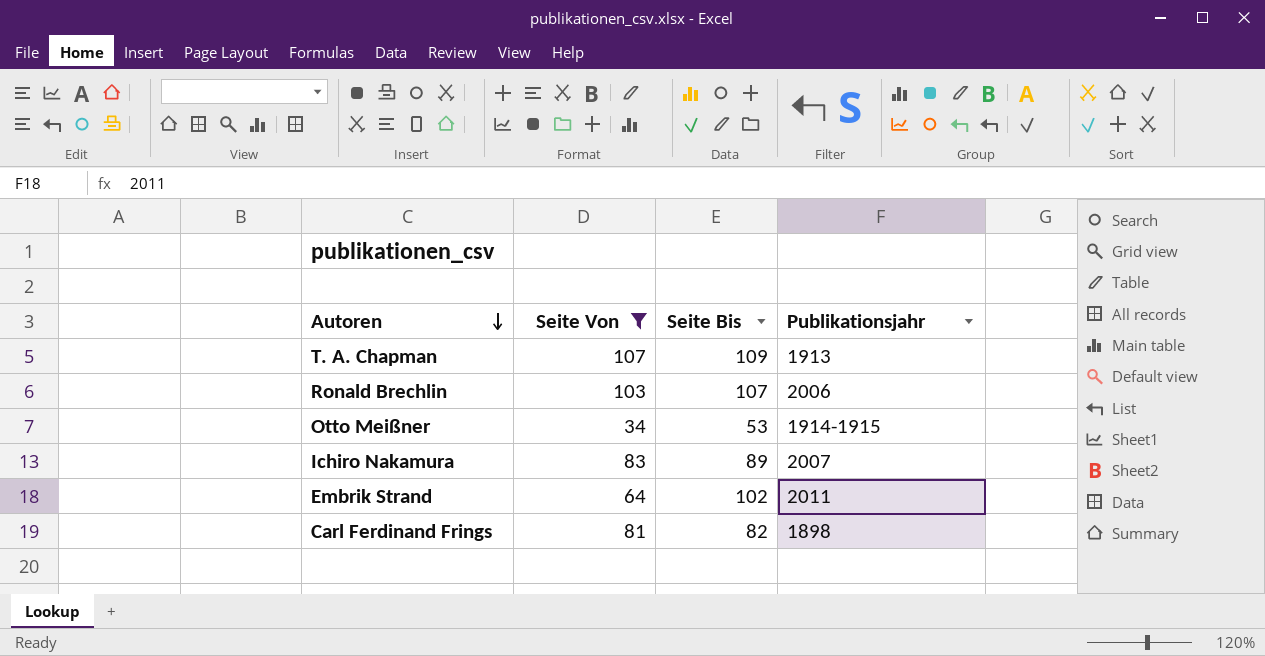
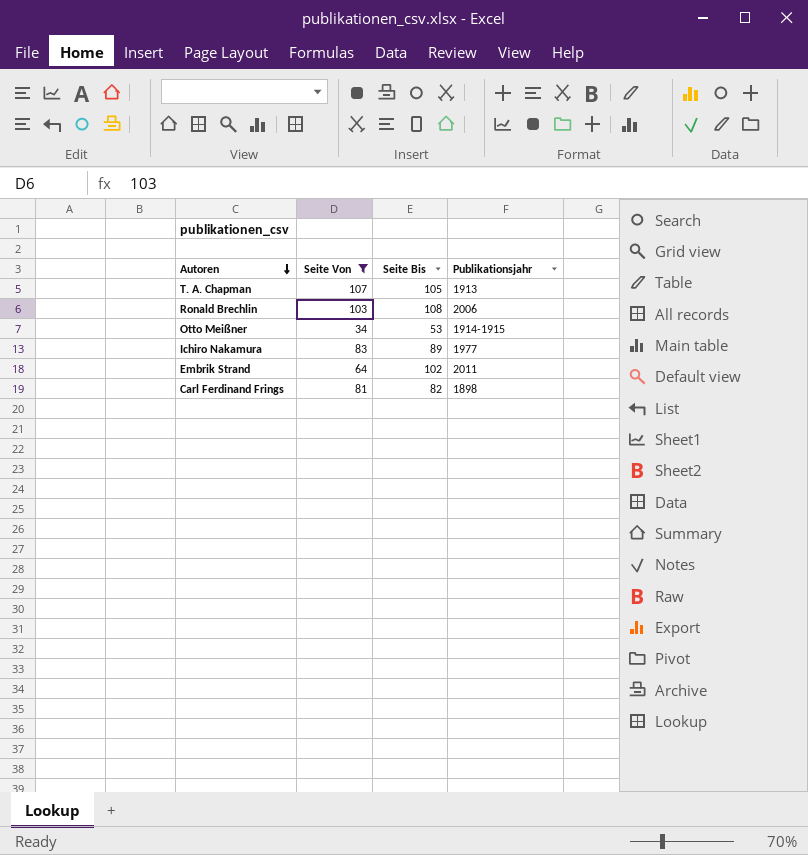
T. A. Chapman | Seite Bis: 109 -> 105
Ronald Brechlin | Seite Bis: 107 -> 108
Ichiro Nakamura | Publikationsjahr: 2007 -> 1977

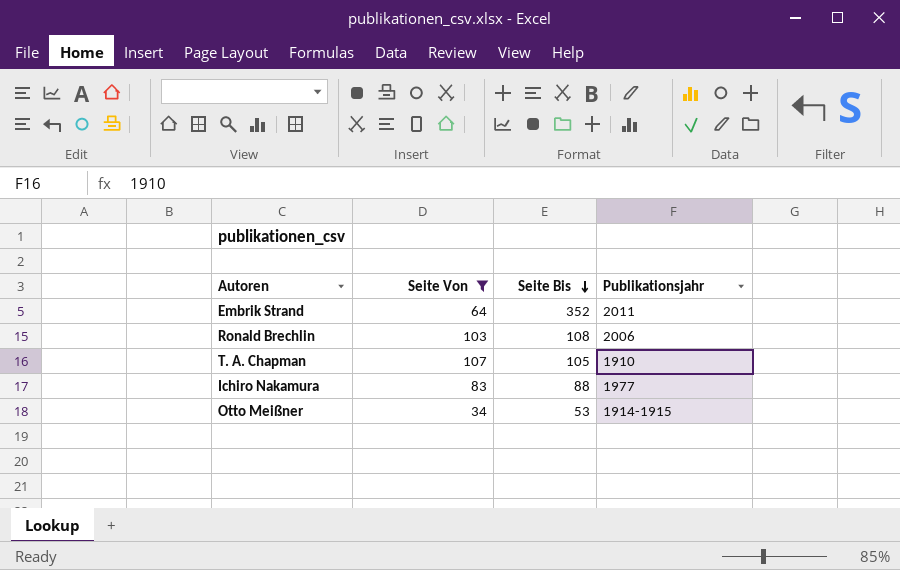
row order: Autoren descending -> Seite Bis descending
row Carl Ferdinand Frings: 81 | 82 | 1898 -> none
Embrik Strand | Seite Bis: 102 -> 352
T. A. Chapman | Publikationsjahr: 1913 -> 1910
Ichiro Nakamura | Seite Bis: 89 -> 88

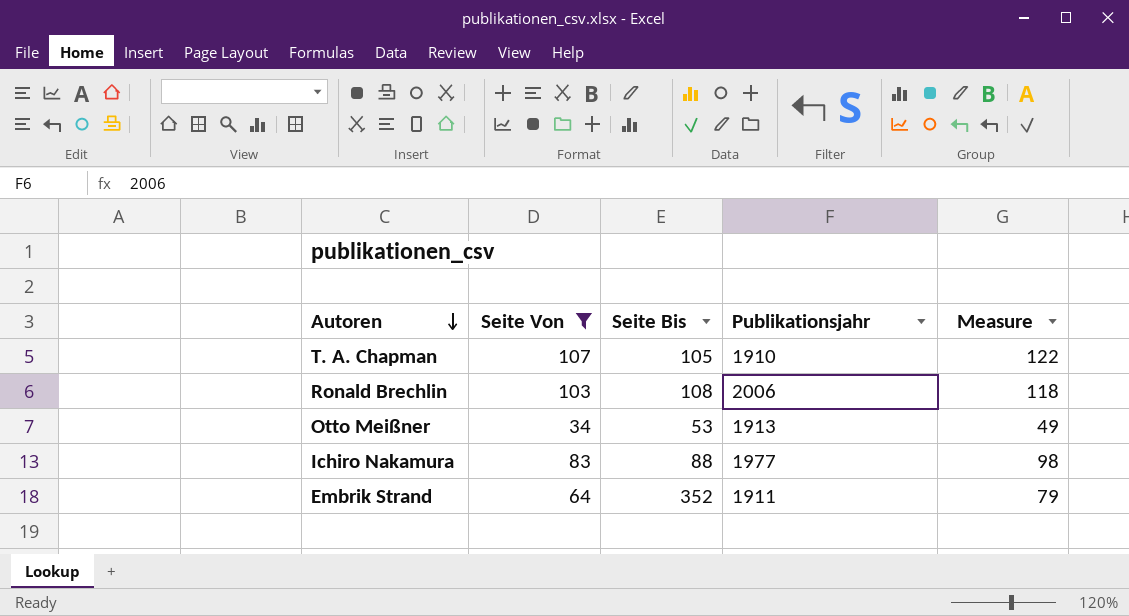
row order: Seite Bis descending -> Autoren descending
column Measure | formula: none -> [Seite Von] + 15
Otto Meißner | Publikationsjahr: 1914-1915 -> 1913
Embrik Strand | Publikationsjahr: 2011 -> 1911

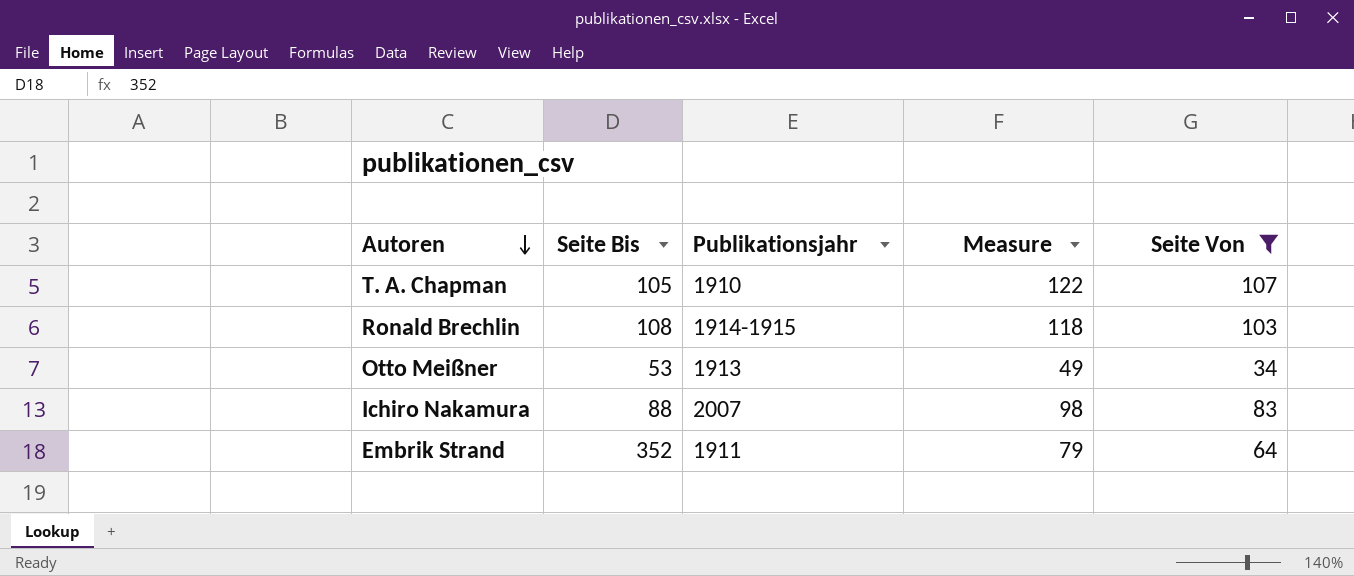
column Seite Von | position: 2 -> 5
Ronald Brechlin | Publikationsjahr: 2006 -> 1914-1915
Ichiro Nakamura | Publikationsjahr: 1977 -> 2007

